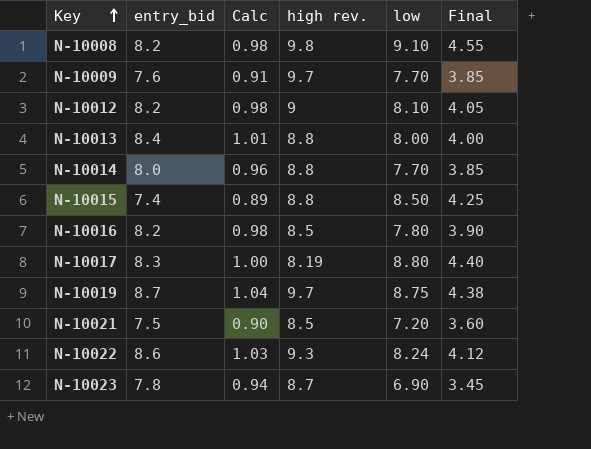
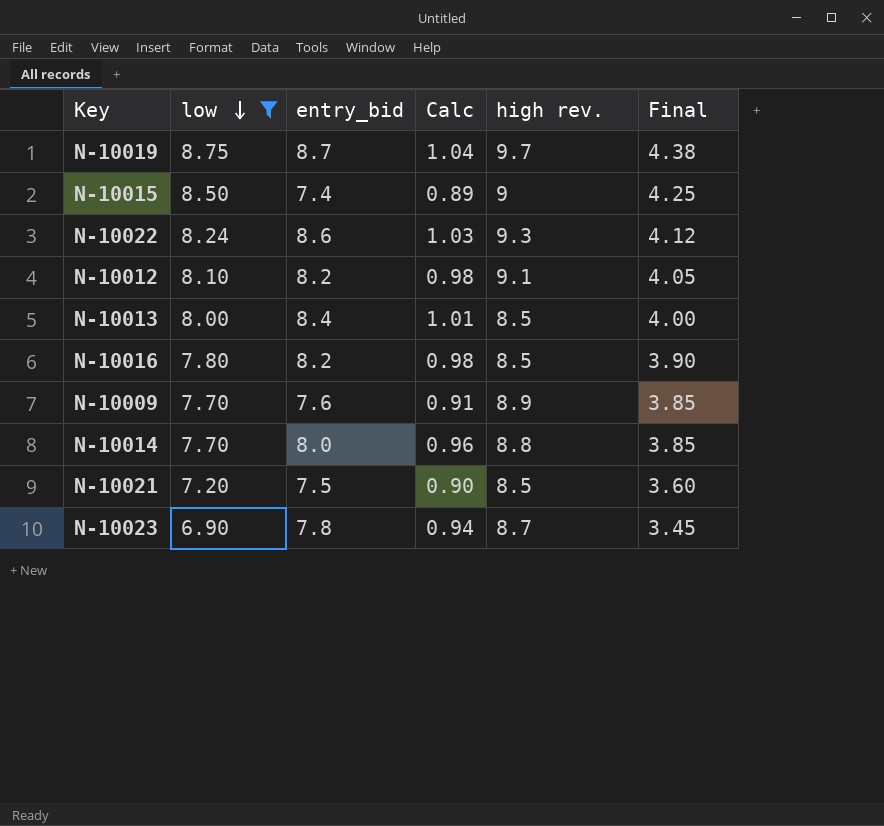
filter: none -> low <= 8.75
row order: Key ascending -> low descending
column low | position: 5 -> 2
N-10015 | high rev.: 8.8 -> 9
N-10012 | high rev.: 9 -> 9.1
N-10013 | high rev.: 8.8 -> 8.5
N-10009 | high rev.: 9.7 -> 8.9

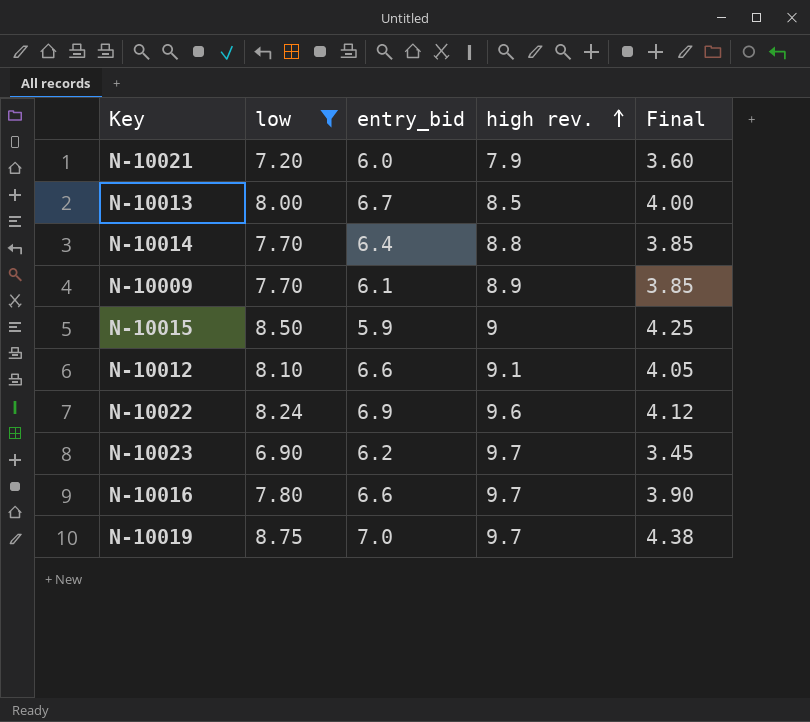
row order: low descending -> high rev. ascending
column Calc | formula: [entry_bid] * 0.12 -> none
N-10021 | entry_bid: 7.5 -> 6.0
N-10021 | high rev.: 8.5 -> 7.9
N-10013 | entry_bid: 8.4 -> 6.7
N-10014 | entry_bid: 8.0 -> 6.4
N-10009 | entry_bid: 7.6 -> 6.1
N-10015 | entry_bid: 7.4 -> 5.9
N-10012 | entry_bid: 8.2 -> 6.6
N-10022 | entry_bid: 8.6 -> 6.9
N-10022 | high rev.: 9.3 -> 9.6
N-10023 | entry_bid: 7.8 -> 6.2
N-10023 | high rev.: 8.7 -> 9.7
N-10016 | entry_bid: 8.2 -> 6.6
N-10016 | high rev.: 8.5 -> 9.7
N-10019 | entry_bid: 8.7 -> 7.0

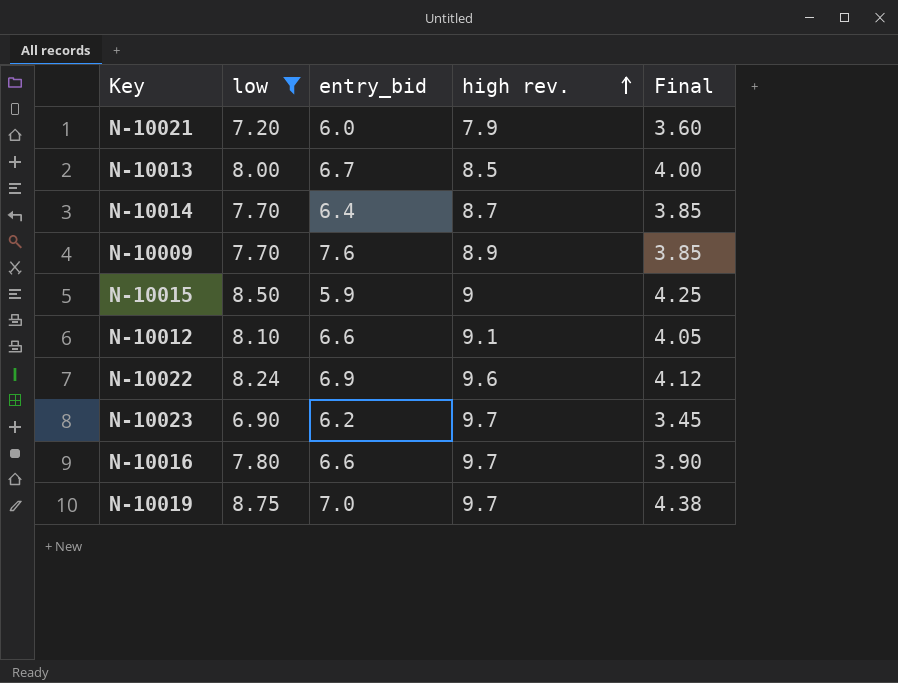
N-10014 | high rev.: 8.8 -> 8.7
N-10009 | entry_bid: 6.1 -> 7.6

